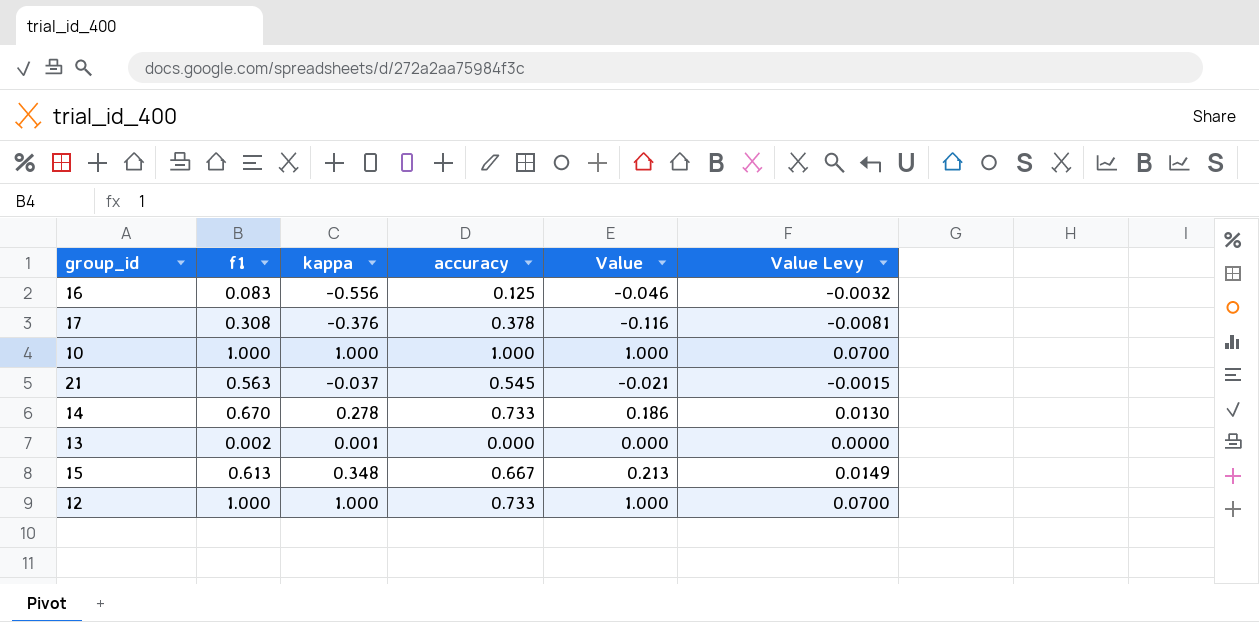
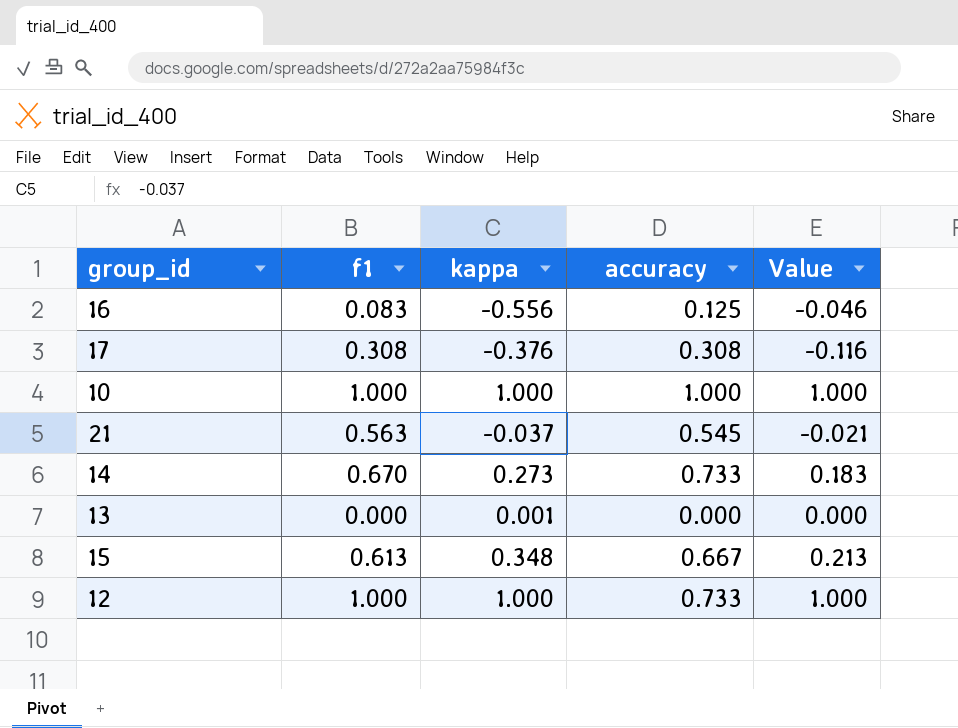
column Value Levy | formula: [Value] * 0.07 -> none
17 | accuracy: 0.378 -> 0.308
14 | kappa: 0.278 -> 0.273
14 | Value: 0.186 -> 0.183
13 | f1: 0.002 -> 0.000

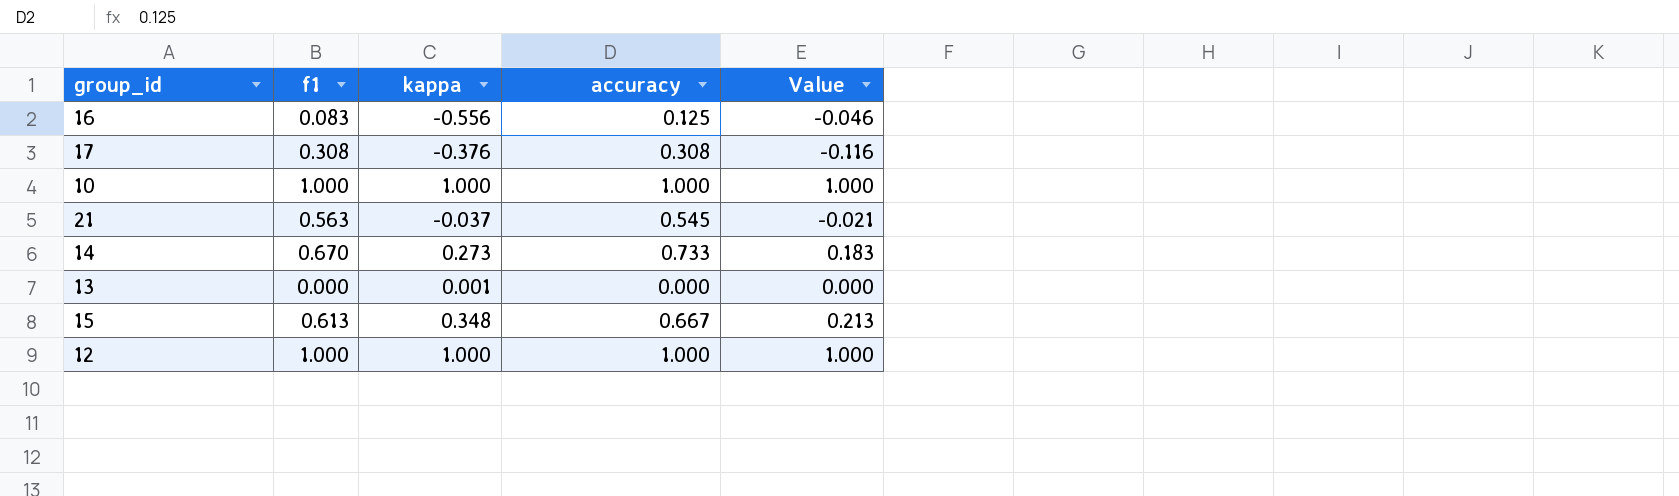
12 | accuracy: 0.733 -> 1.000

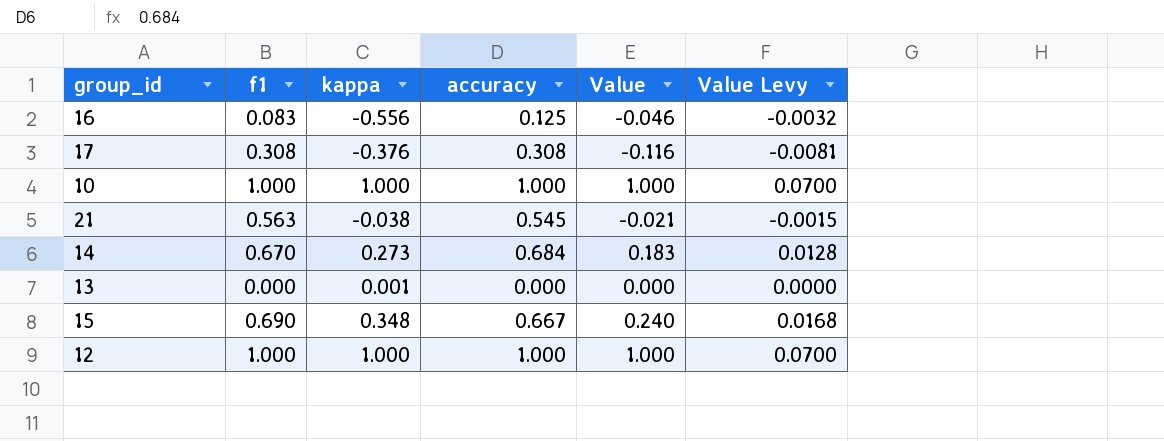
column Value Levy | formula: none -> [Value] * 0.07
21 | kappa: -0.037 -> -0.038
14 | accuracy: 0.733 -> 0.684
15 | f1: 0.613 -> 0.690
15 | Value: 0.213 -> 0.240

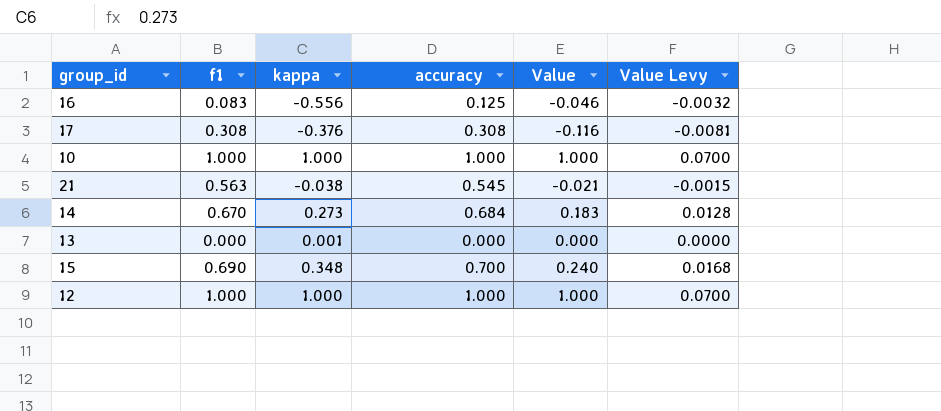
15 | accuracy: 0.667 -> 0.700

